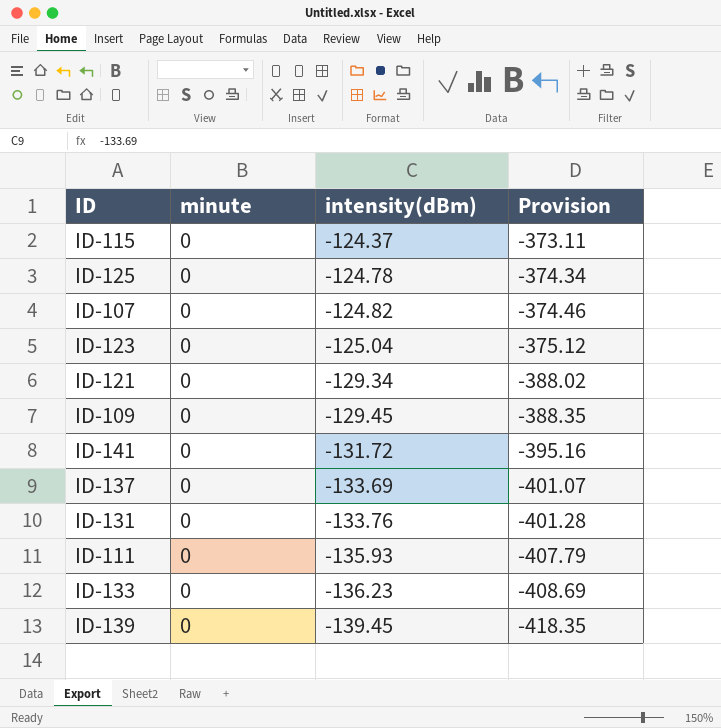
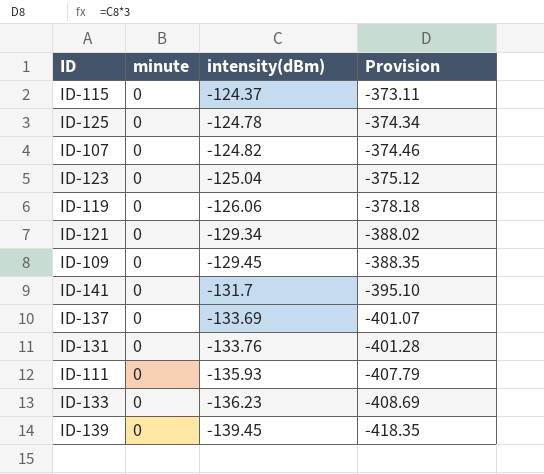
row ID-119: none -> 0 | -126.06 | -378.18
ID-141 | intensity(dBm): -131.72 -> -131.7
ID-141 | Provision: -395.16 -> -395.10

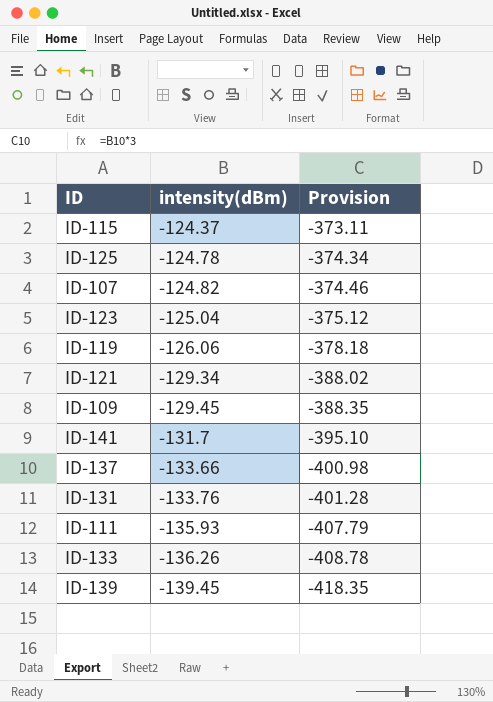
column minute | position: 2 -> none
ID-137 | intensity(dBm): -133.69 -> -133.66
ID-137 | Provision: -401.07 -> -400.98
ID-133 | intensity(dBm): -136.23 -> -136.26
ID-133 | Provision: -408.69 -> -408.78

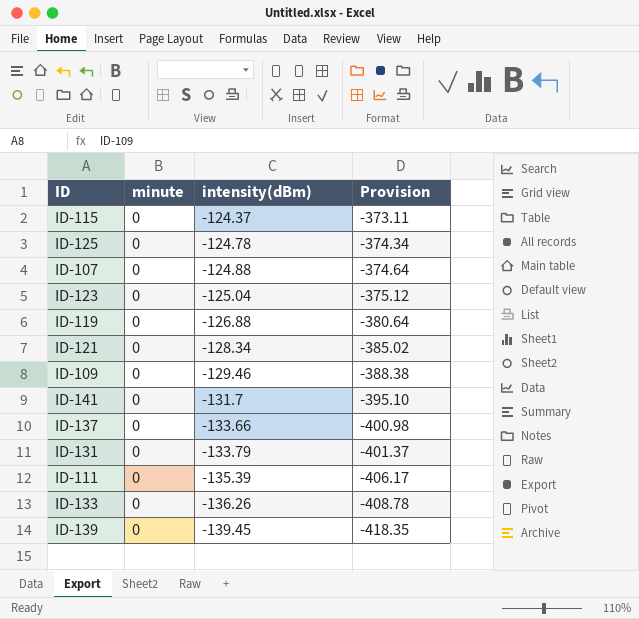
column minute | position: none -> 2
ID-107 | intensity(dBm): -124.82 -> -124.88
ID-107 | Provision: -374.46 -> -374.64
ID-119 | intensity(dBm): -126.06 -> -126.88
ID-119 | Provision: -378.18 -> -380.64
ID-121 | intensity(dBm): -129.34 -> -128.34
ID-121 | Provision: -388.02 -> -385.02
ID-109 | intensity(dBm): -129.45 -> -129.46
ID-109 | Provision: -388.35 -> -388.38
ID-131 | intensity(dBm): -133.76 -> -133.79
ID-131 | Provision: -401.28 -> -401.37
ID-111 | intensity(dBm): -135.93 -> -135.39
ID-111 | Provision: -407.79 -> -406.17

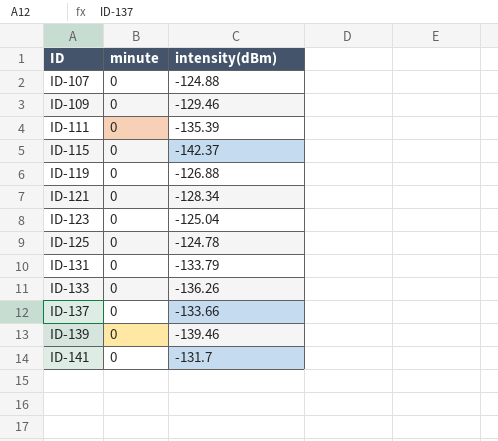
row order: intensity(dBm) descending -> ID ascending
column Provision | formula: [intensity(dBm)] * 3 -> none
ID-115 | intensity(dBm): -124.37 -> -142.37
ID-139 | intensity(dBm): -139.45 -> -139.46

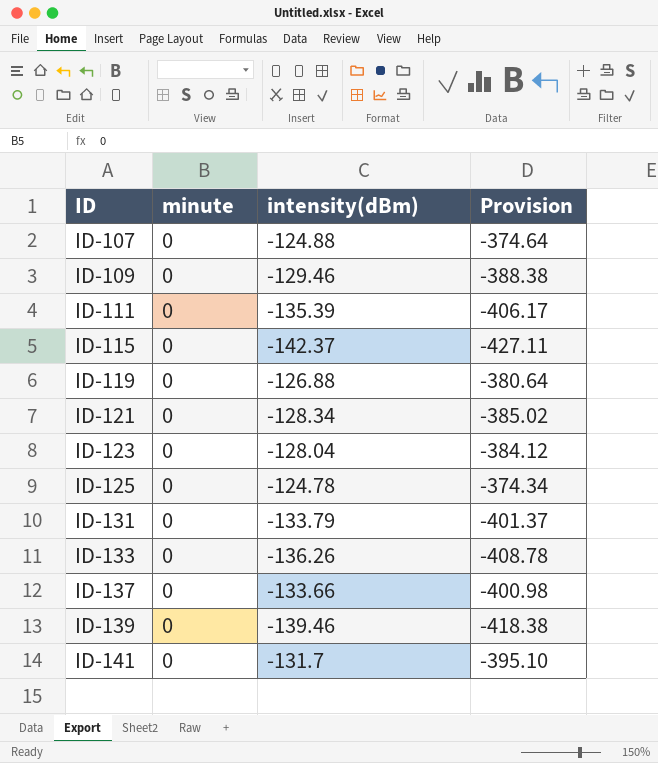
column Provision | formula: none -> [intensity(dBm)] * 3
ID-123 | intensity(dBm): -125.04 -> -128.04

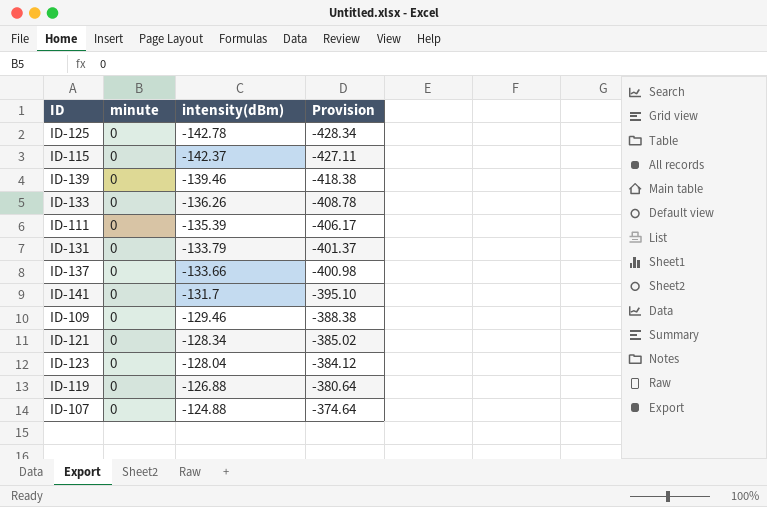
row order: ID ascending -> intensity(dBm) ascending
ID-125 | intensity(dBm): -124.78 -> -142.78
ID-125 | Provision: -374.34 -> -428.34

